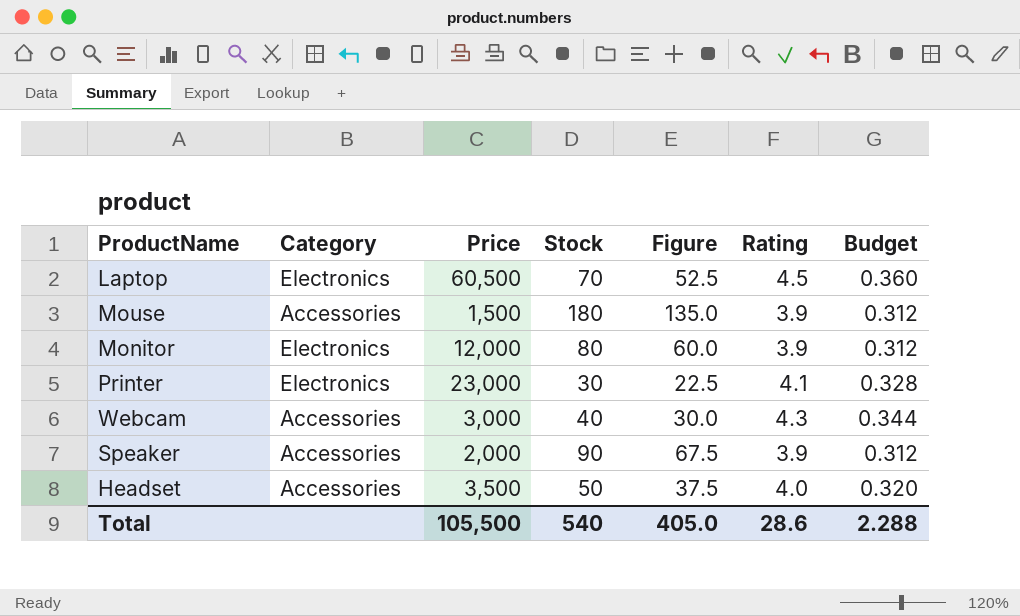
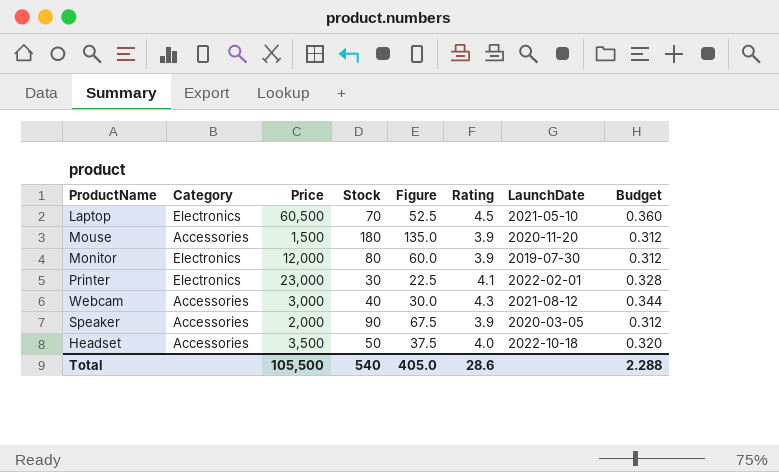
column LaunchDate | position: none -> 7

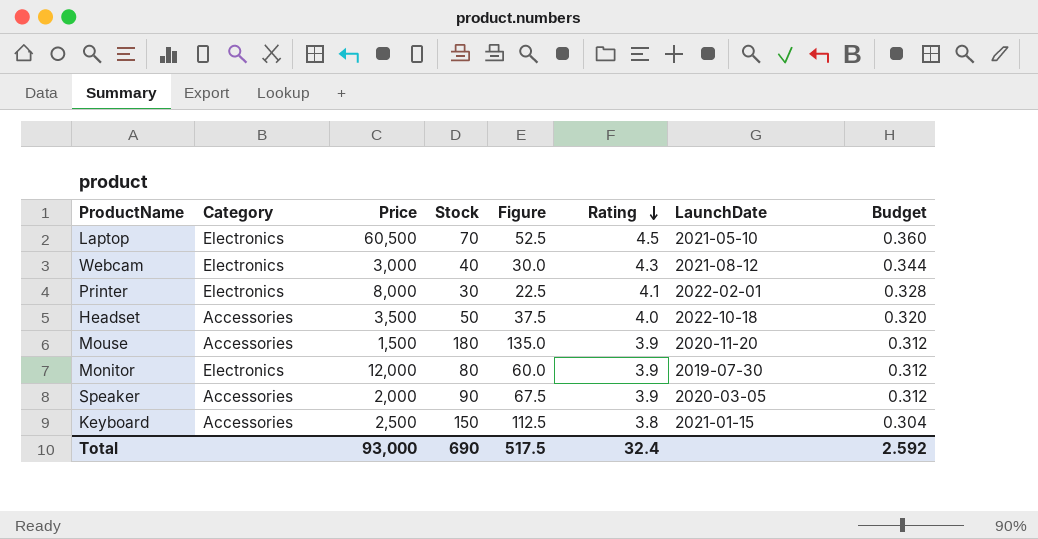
row order: none -> Rating descending
Webcam | Category: Accessories -> Electronics
Printer | Price: 23,000 -> 8,000
row Keyboard: none -> Accessories | 2,500 | 150 | 112.5 | 3.8 | 2021-01-15 | 0.304
Total | Price: 105,500 -> 93,000
Total | Stock: 540 -> 690
Total | Figure: 405.0 -> 517.5
Total | Rating: 28.6 -> 32.4
Total | Budget: 2.288 -> 2.592

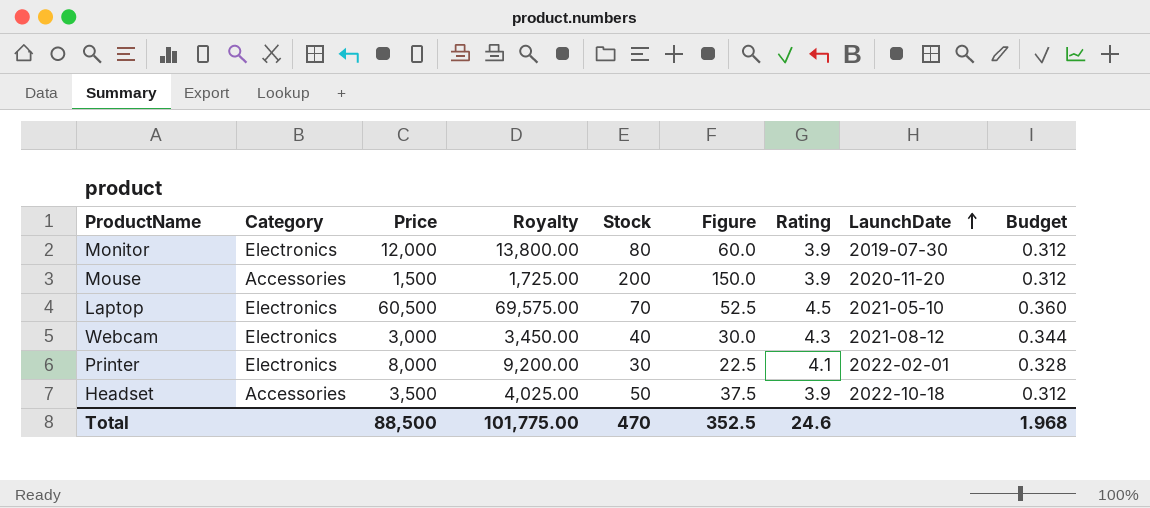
row order: Rating descending -> LaunchDate ascending
column Royalty | formula: none -> [Price] * 1.15
row Speaker: Accessories | 2,000 | 90 | 67.5 | 3.9 | 2020-03-05 | 0.312 -> none
row Keyboard: Accessories | 2,500 | 150 | 112.5 | 3.8 | 2021-01-15 | 0.304 -> none
Mouse | Stock: 180 -> 200
Mouse | Figure: 135.0 -> 150.0
Headset | Rating: 4.0 -> 3.9
Headset | Budget: 0.320 -> 0.312
Total | Price: 93,000 -> 88,500
Total | Stock: 690 -> 470
Total | Figure: 517.5 -> 352.5
Total | Rating: 32.4 -> 24.6
Total | Budget: 2.592 -> 1.968

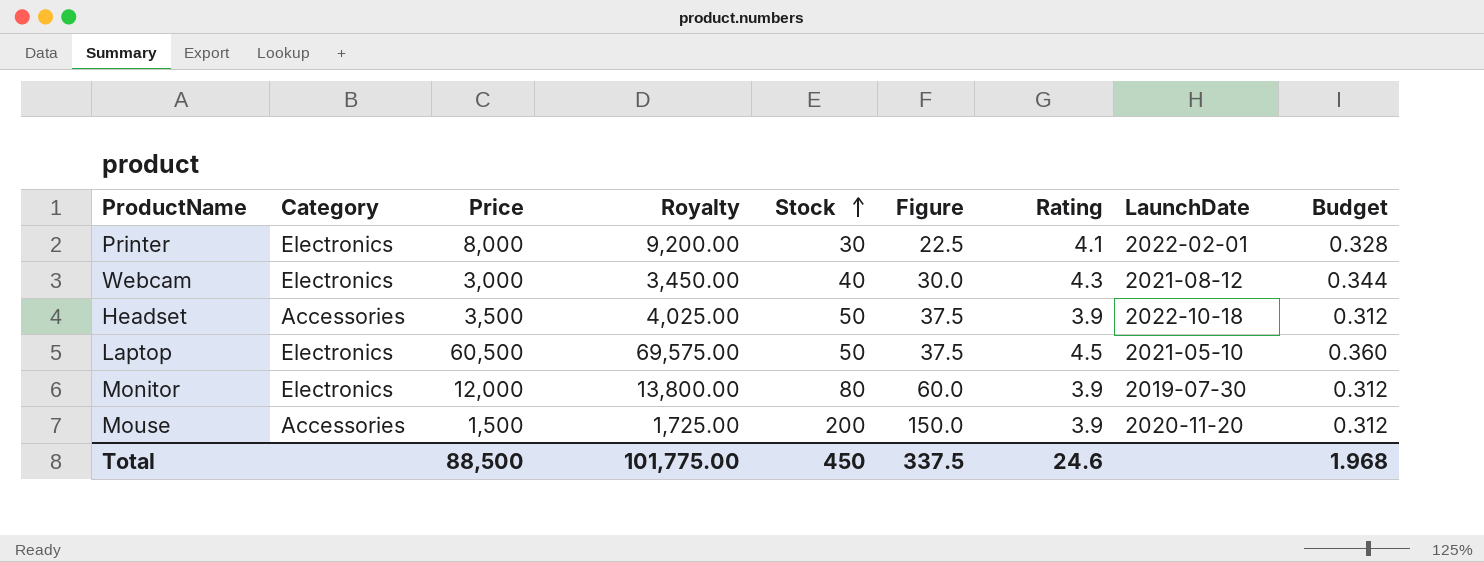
row order: LaunchDate ascending -> Stock ascending
Laptop | Stock: 70 -> 50
Laptop | Figure: 52.5 -> 37.5
Total | Stock: 470 -> 450
Total | Figure: 352.5 -> 337.5

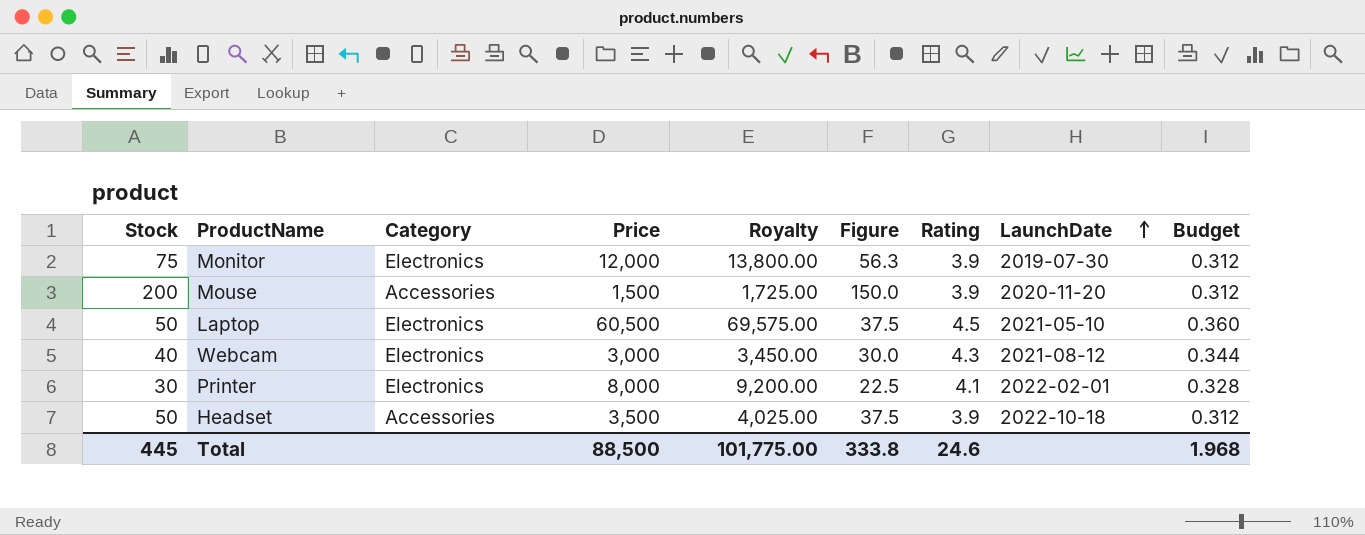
row order: Stock ascending -> LaunchDate ascending
column Stock | position: 5 -> 1
Monitor | Stock: 80 -> 75
Monitor | Figure: 60.0 -> 56.3
Total | Stock: 450 -> 445
Total | Figure: 337.5 -> 333.8

